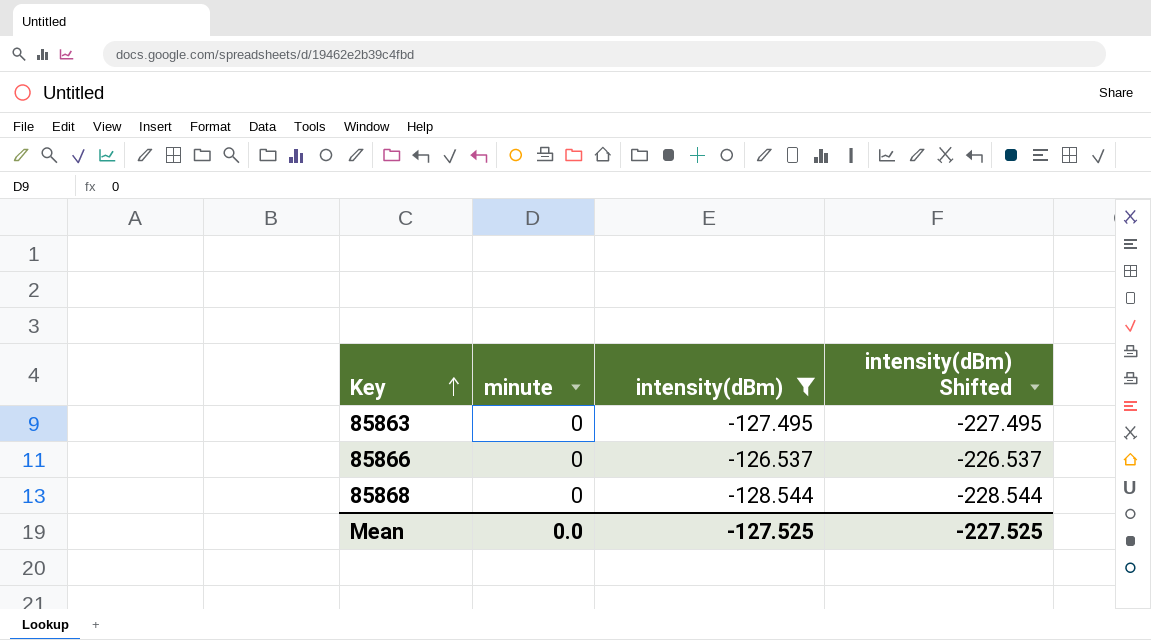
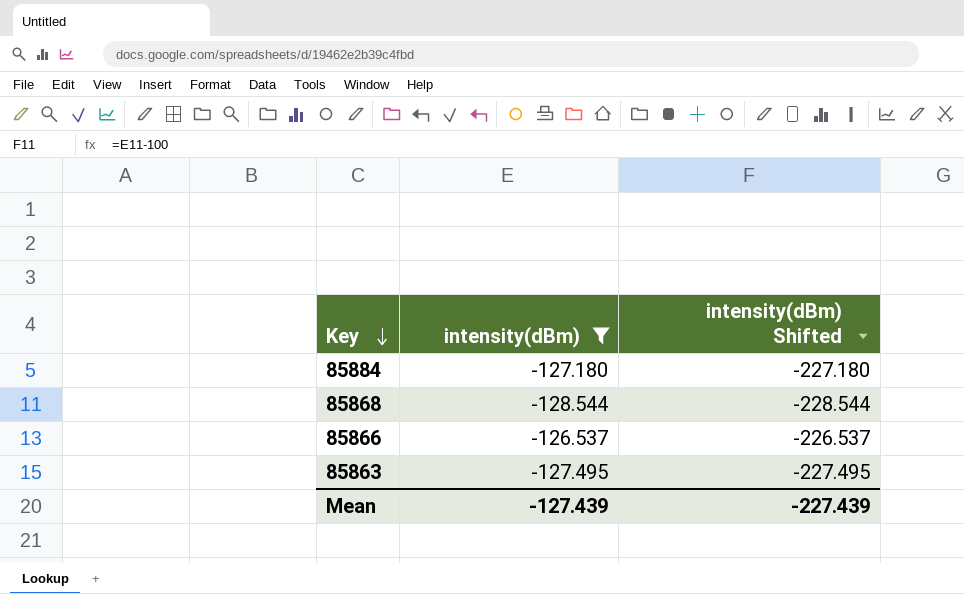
row order: Key ascending -> Key descending
column minute | position: 2 -> none
row 85884: none -> -127.180 | -227.180
Mean | intensity(dBm): -127.525 -> -127.439
Mean | intensity(dBm) Shifted: -227.525 -> -227.439

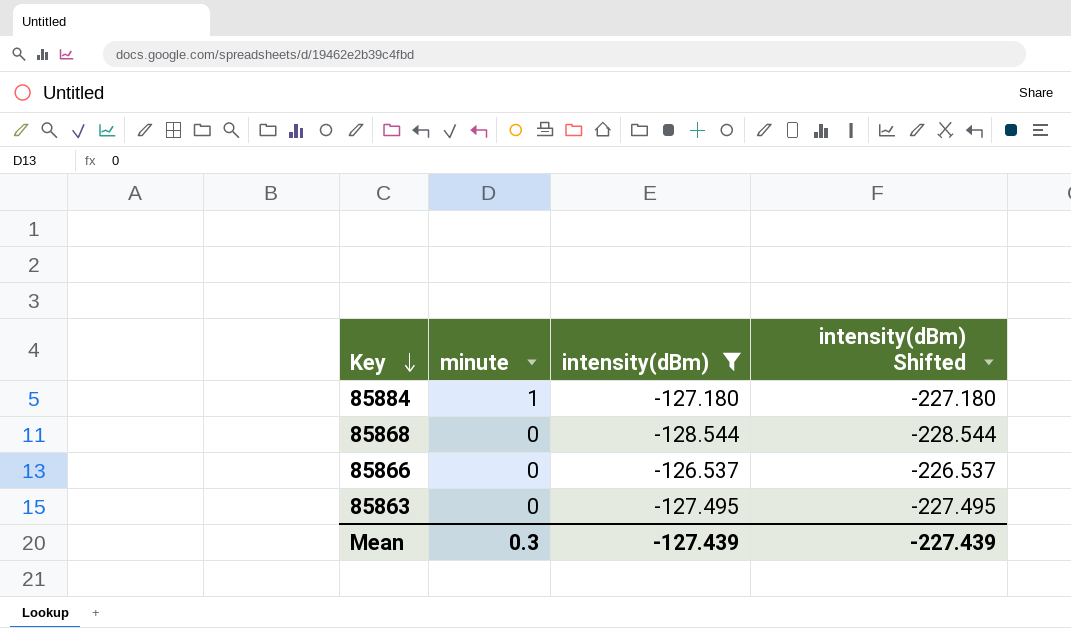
column minute | position: none -> 2

